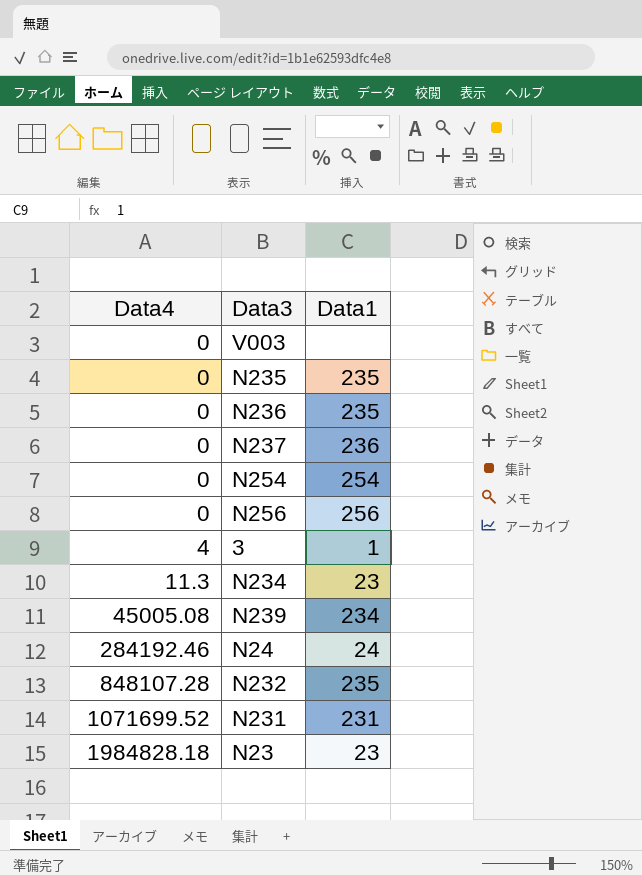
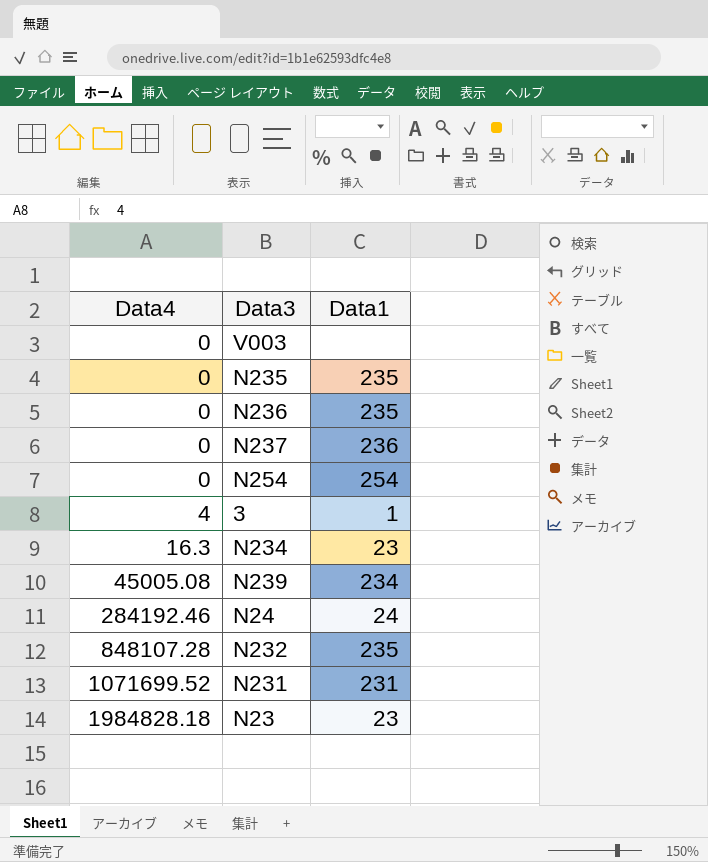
row N256: 0 | 256 -> none
N234 | Data4: 11.3 -> 16.3

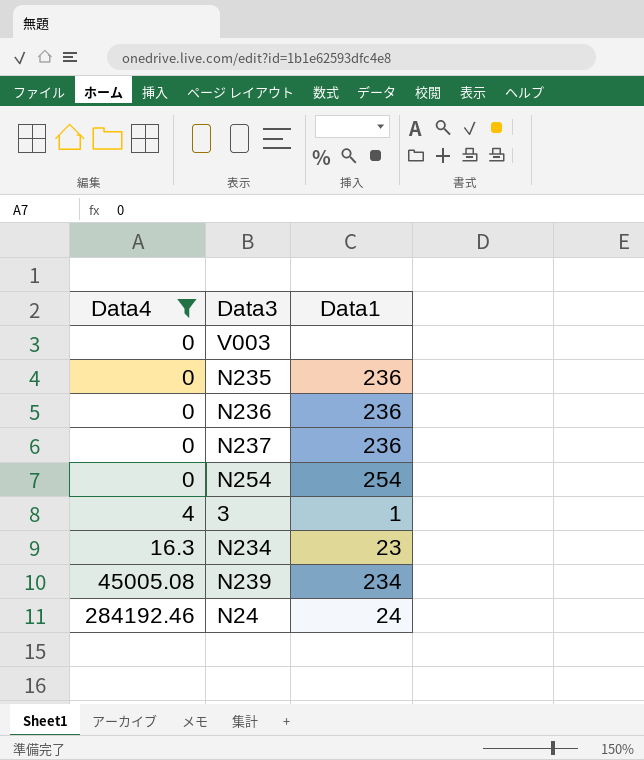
filter: none -> Data4 <= 284192.46
N235 | Data1: 235 -> 236
N236 | Data1: 235 -> 236

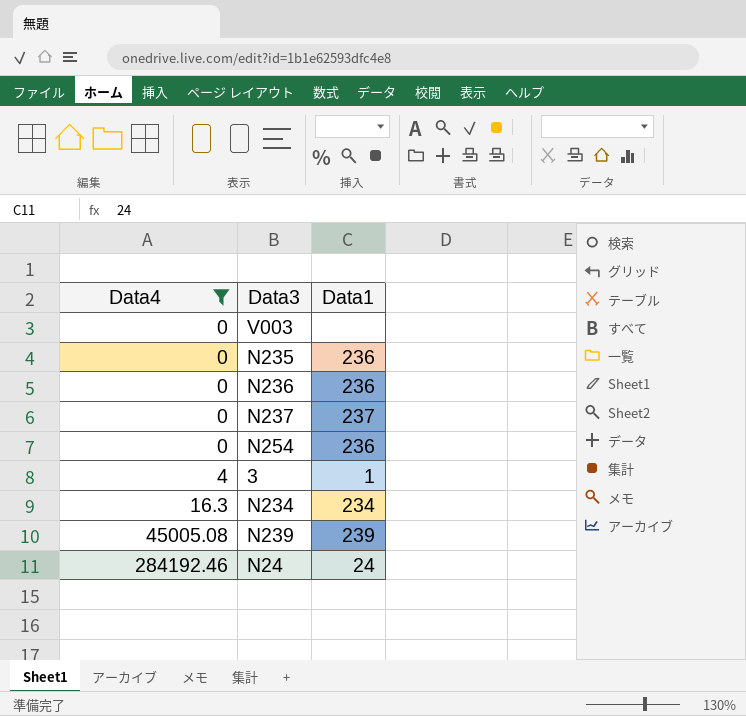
N237 | Data1: 236 -> 237
N254 | Data1: 254 -> 236
N234 | Data1: 23 -> 234
N239 | Data1: 234 -> 239

